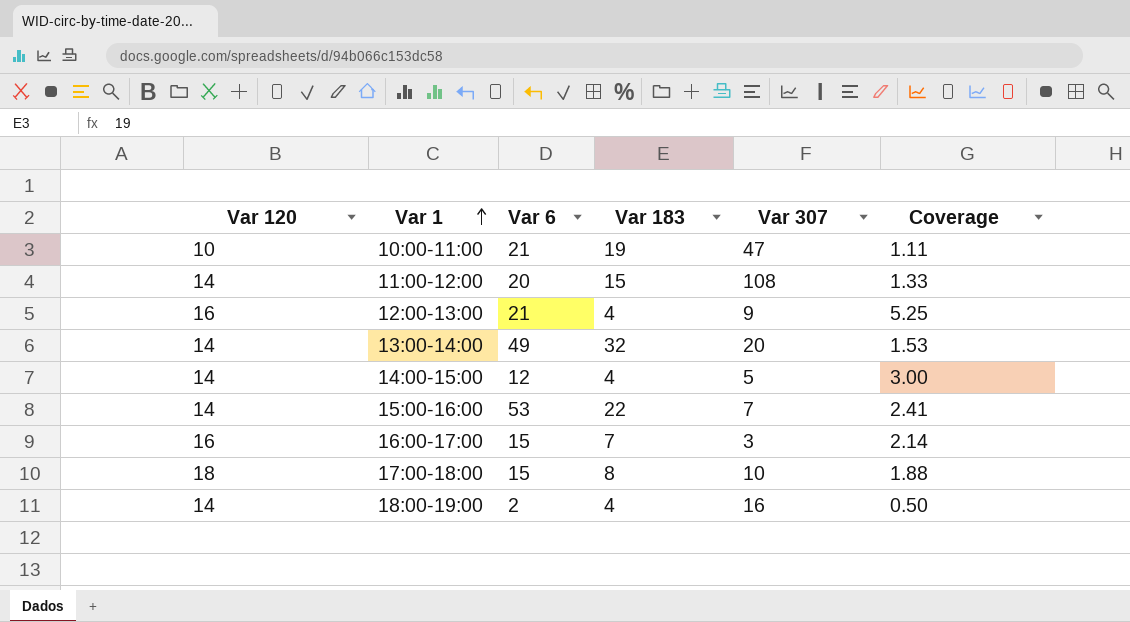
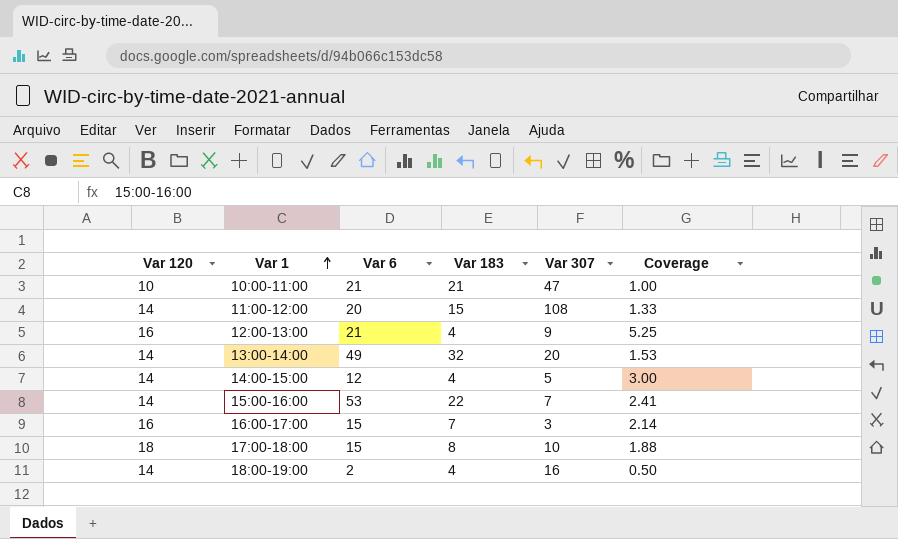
10:00-11:00 | Var 183: 19 -> 21
10:00-11:00 | Coverage: 1.11 -> 1.00

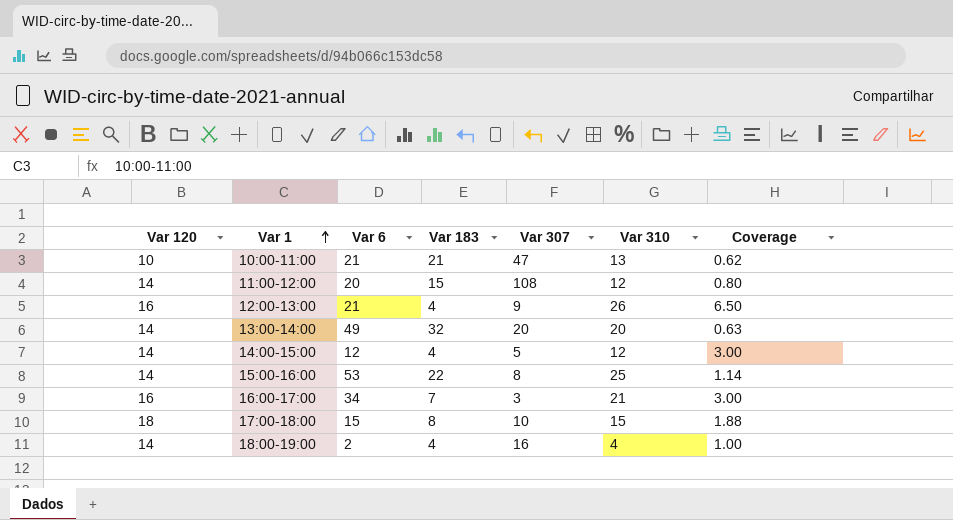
column Var 310 | position: none -> 6
column Coverage | formula: [Var 6] / [Var 183] -> [Var 310] / [Var 183]
15:00-16:00 | Var 307: 7 -> 8
16:00-17:00 | Var 6: 15 -> 34

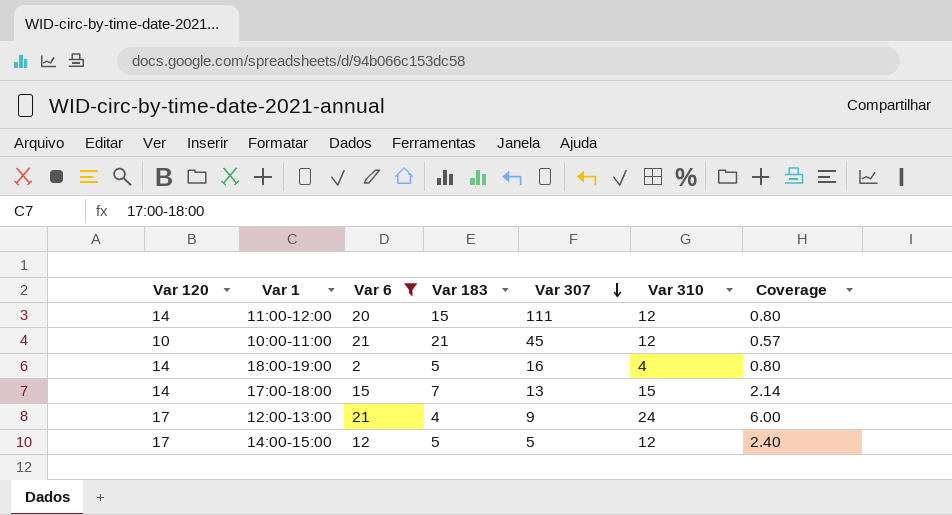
filter: none -> Var 6 <= 21
row order: Var 1 ascending -> Var 307 descending
11:00-12:00 | Var 307: 108 -> 111
10:00-11:00 | Var 307: 47 -> 45
10:00-11:00 | Var 310: 13 -> 12
10:00-11:00 | Coverage: 0.62 -> 0.57
18:00-19:00 | Var 183: 4 -> 5
18:00-19:00 | Coverage: 1.00 -> 0.80
17:00-18:00 | Var 120: 18 -> 14
17:00-18:00 | Var 183: 8 -> 7
17:00-18:00 | Var 307: 10 -> 13
17:00-18:00 | Coverage: 1.88 -> 2.14
12:00-13:00 | Var 120: 16 -> 17
12:00-13:00 | Var 310: 26 -> 24
12:00-13:00 | Coverage: 6.50 -> 6.00
14:00-15:00 | Var 120: 14 -> 17
14:00-15:00 | Var 183: 4 -> 5
14:00-15:00 | Coverage: 3.00 -> 2.40

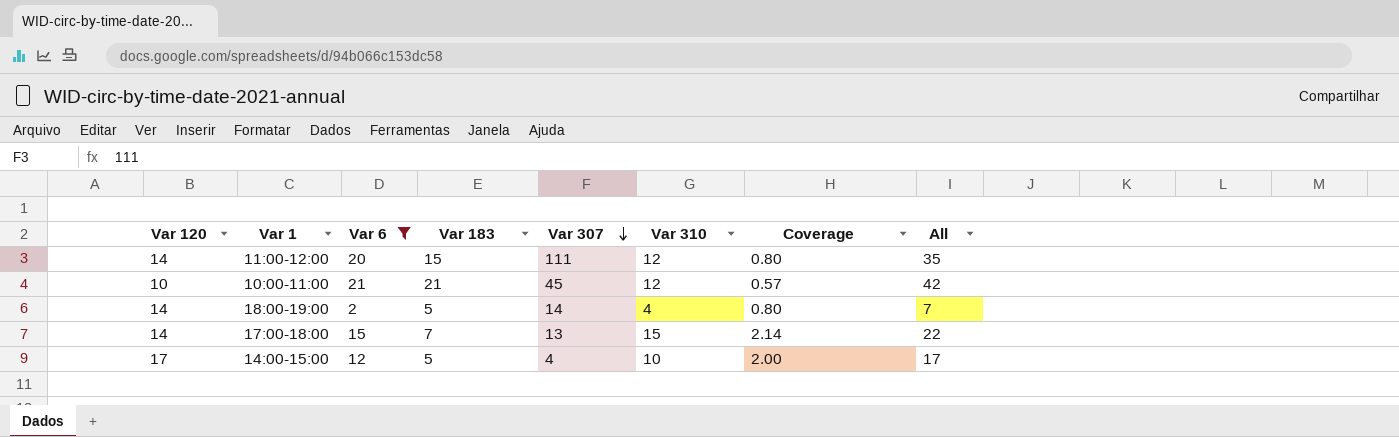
column All | formula: none -> [Var 6] + [Var 183]
row 12:00-13:00: 17 | 21 | 4 | 9 | 24 | 6.00 -> none
18:00-19:00 | Var 307: 16 -> 14
14:00-15:00 | Var 307: 5 -> 4
14:00-15:00 | Var 310: 12 -> 10
14:00-15:00 | Coverage: 2.40 -> 2.00

